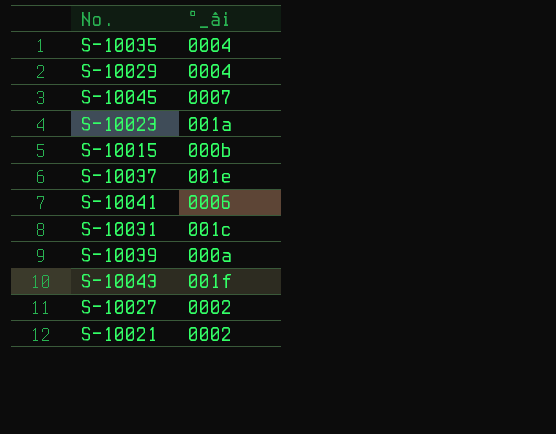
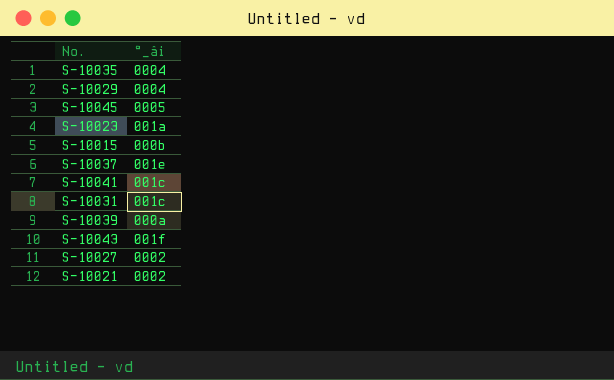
S-10045 | °_âi: 0007 -> 0005
S-10041 | °_âi: 0006 -> 001c

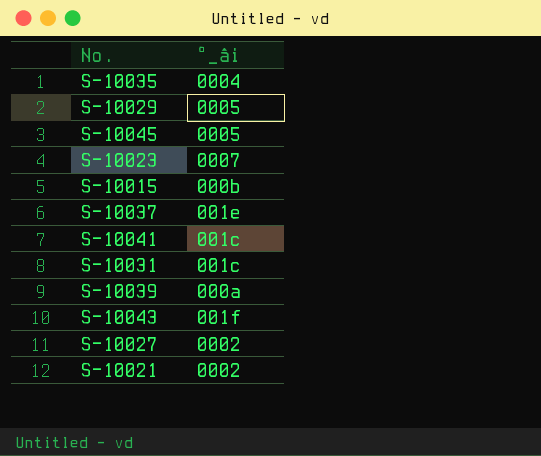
S-10029 | °_âi: 0004 -> 0005
S-10023 | °_âi: 001a -> 0007

